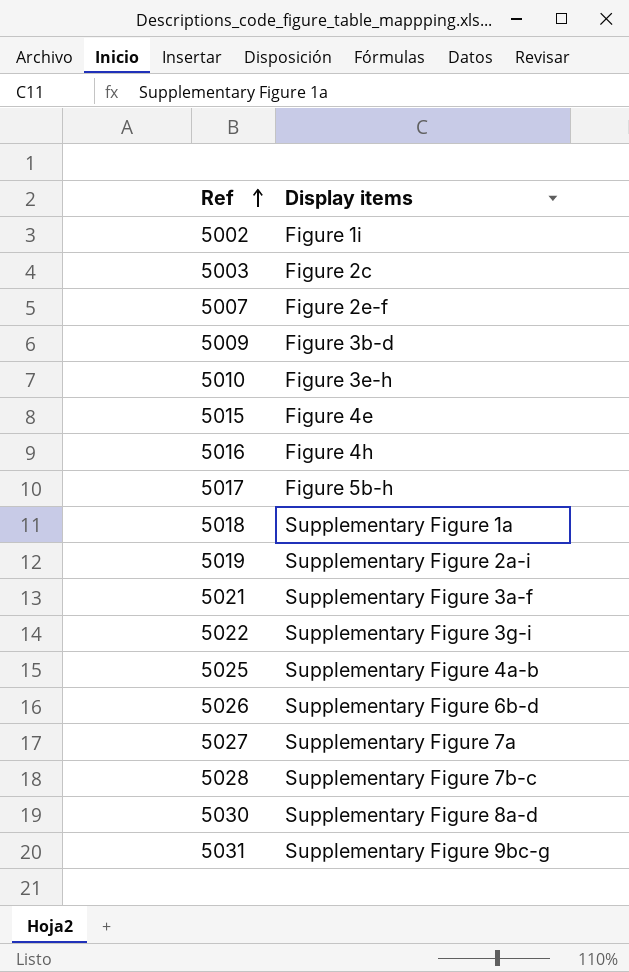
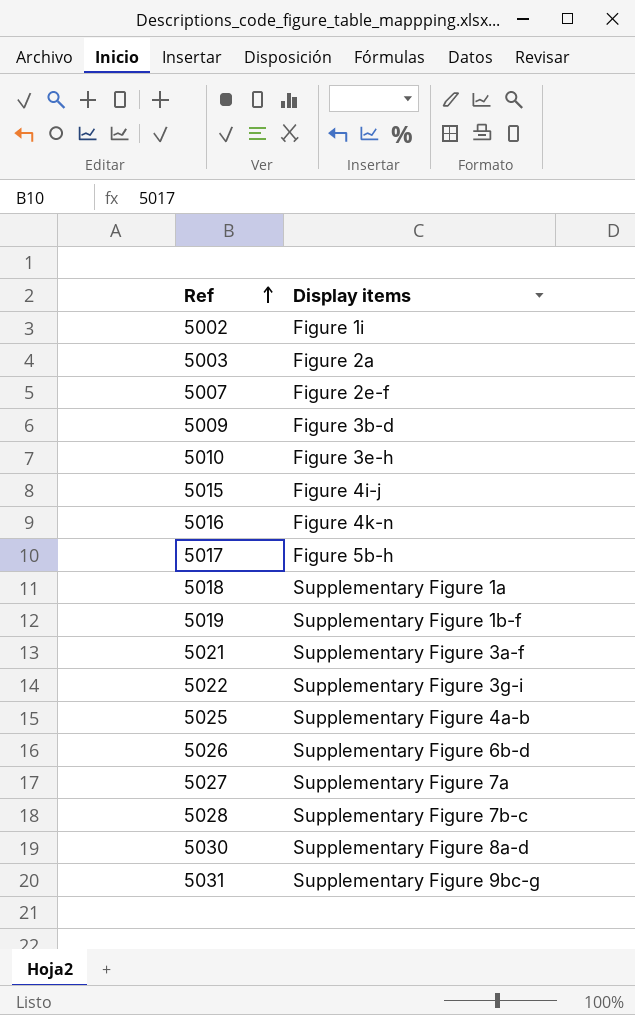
5003 | Display items: Figure 2c -> Figure 2a
5015 | Display items: Figure 4e -> Figure 4i-j
5016 | Display items: Figure 4h -> Figure 4k-n
5019 | Display items: Supplementary Figure 2a-i -> Supplementary Figure 1b-f

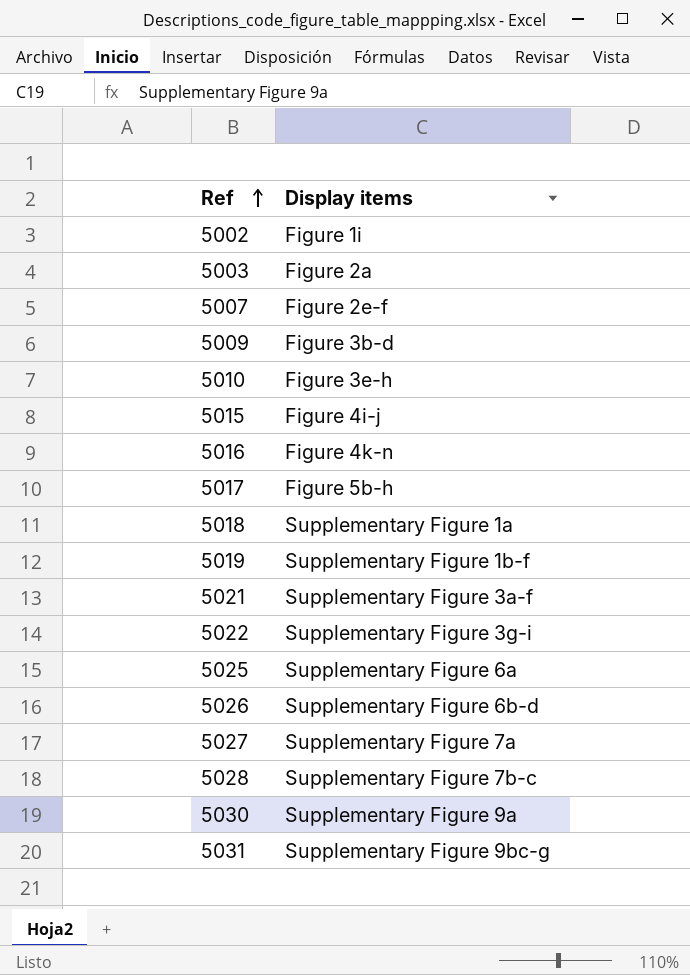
5025 | Display items: Supplementary Figure 4a-b -> Supplementary Figure 6a
5030 | Display items: Supplementary Figure 8a-d -> Supplementary Figure 9a

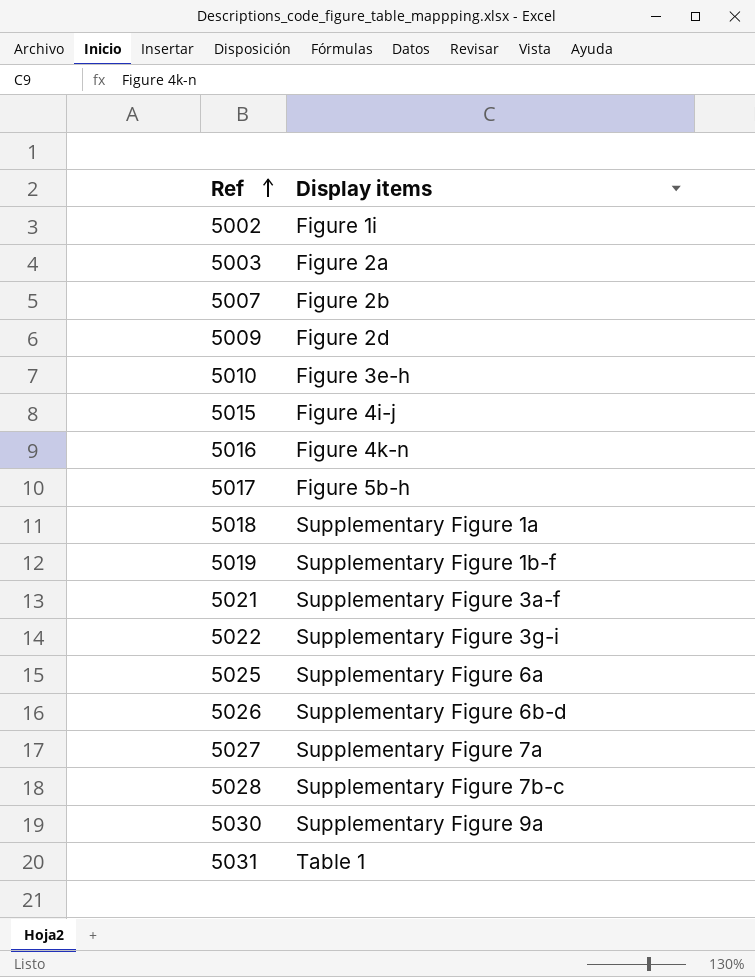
5007 | Display items: Figure 2e-f -> Figure 2b
5009 | Display items: Figure 3b-d -> Figure 2d
5031 | Display items: Supplementary Figure 9bc-g -> Table 1

